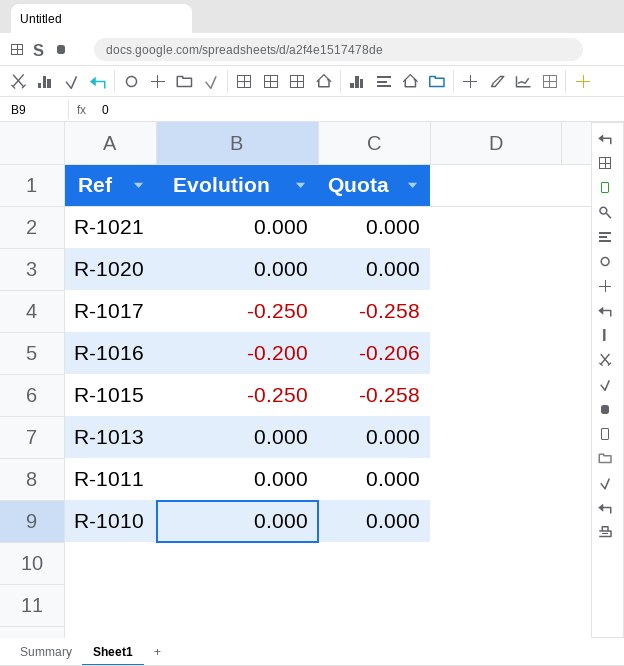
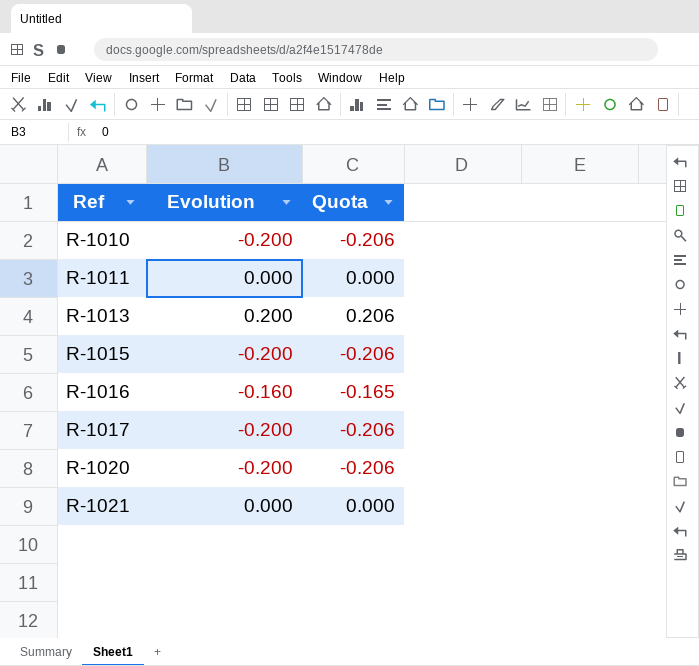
row order: Ref descending -> Ref ascending
R-1010 | Evolution: 0.000 -> -0.200
R-1010 | Quota: 0.000 -> -0.206
R-1013 | Evolution: 0.000 -> 0.200
R-1013 | Quota: 0.000 -> 0.206
R-1015 | Evolution: -0.250 -> -0.200
R-1015 | Quota: -0.258 -> -0.206
R-1016 | Evolution: -0.200 -> -0.160
R-1016 | Quota: -0.206 -> -0.165
R-1017 | Evolution: -0.250 -> -0.200
R-1017 | Quota: -0.258 -> -0.206
R-1020 | Evolution: 0.000 -> -0.200
R-1020 | Quota: 0.000 -> -0.206

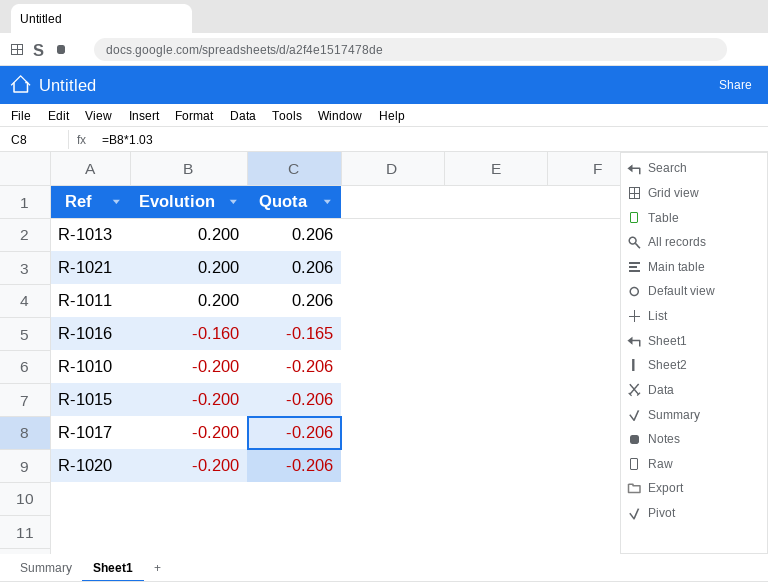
row order: Ref ascending -> Evolution descending
R-1021 | Evolution: 0.000 -> 0.200
R-1021 | Quota: 0.000 -> 0.206
R-1011 | Evolution: 0.000 -> 0.200
R-1011 | Quota: 0.000 -> 0.206

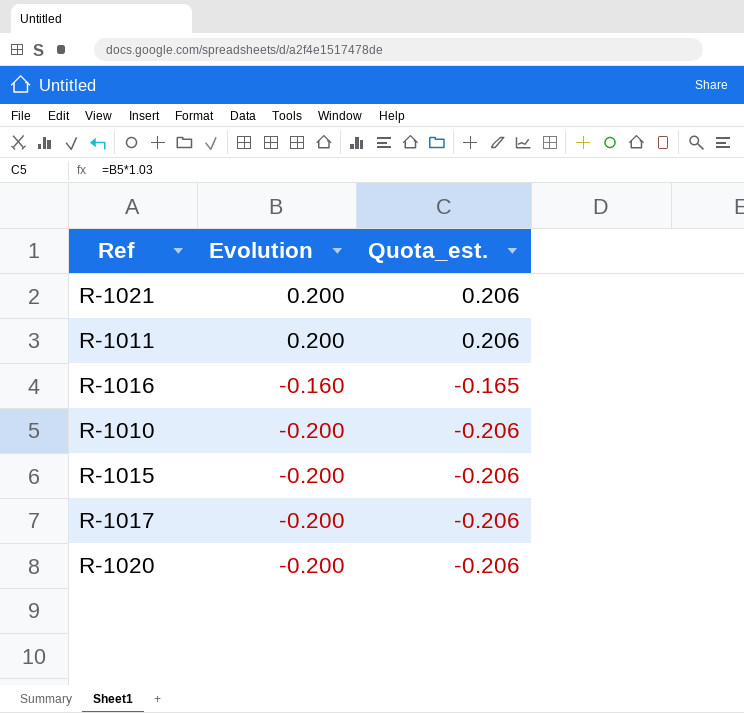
column name: Quota -> Quota_est.
row R-1013: 0.200 | 0.206 -> none

